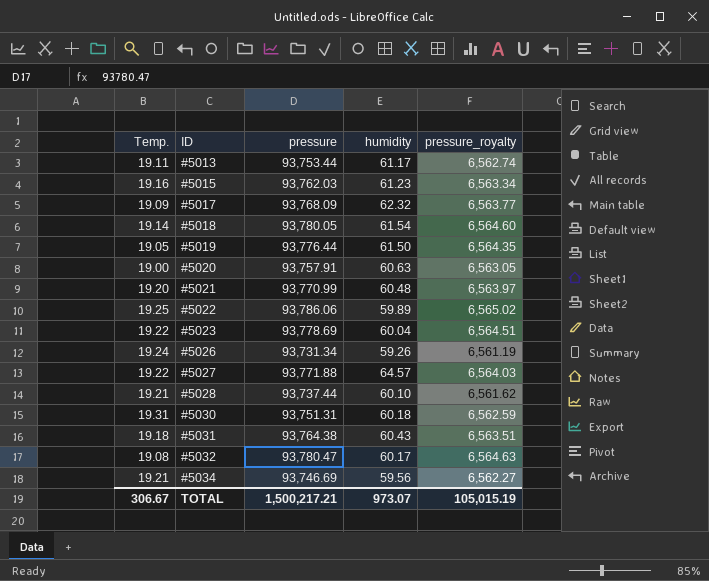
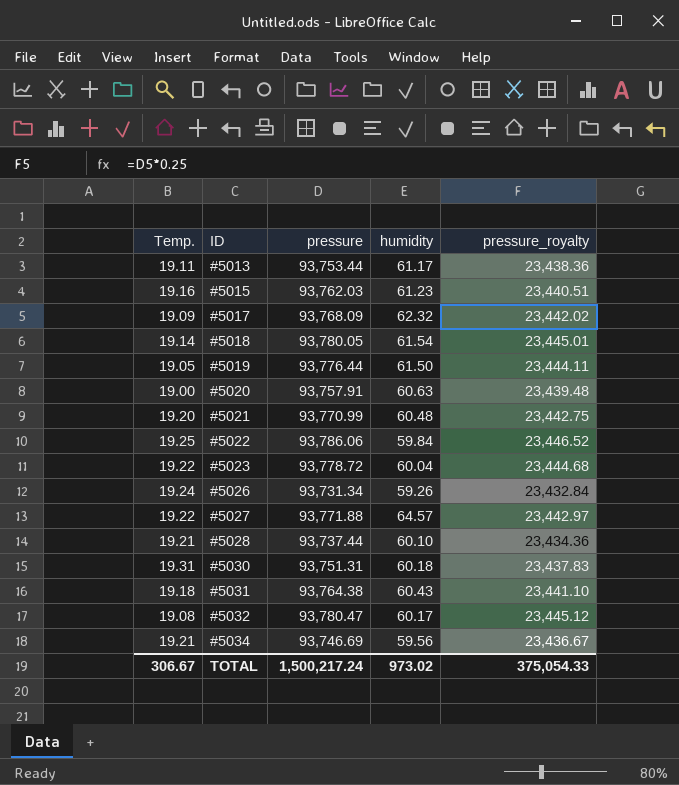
column pressure_royalty | formula: [pressure] * 0.07 -> [pressure] * 0.25
#5022 | humidity: 59.89 -> 59.84
#5023 | pressure: 93,778.69 -> 93,778.72
TOTAL | pressure: 1,500,217.21 -> 1,500,217.24
TOTAL | humidity: 973.07 -> 973.02
TOTAL | pressure_royalty: 105,015.19 -> 375,054.33

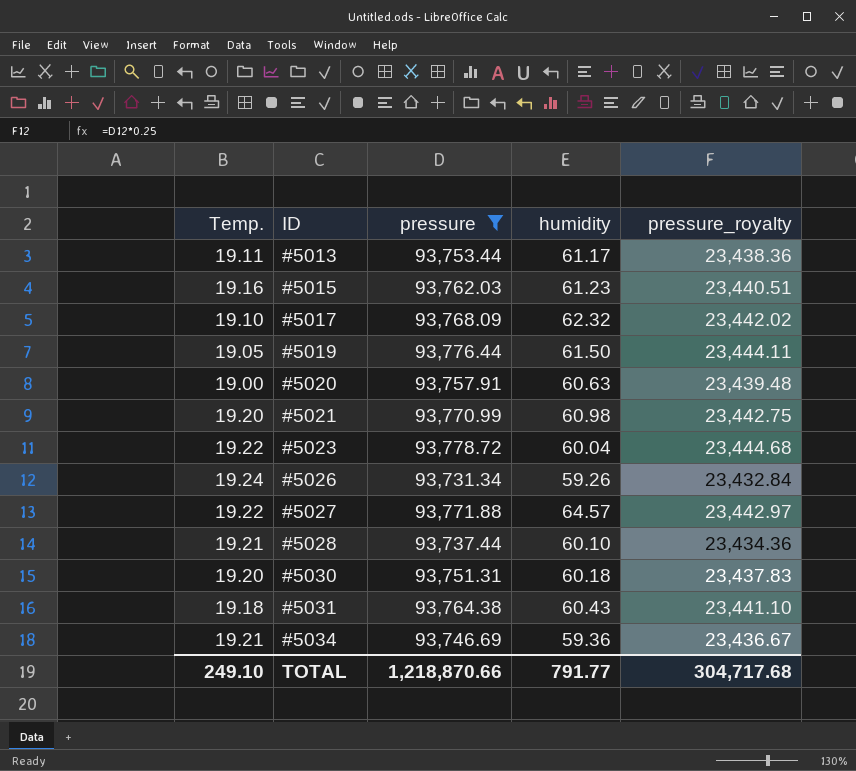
filter: none -> pressure <= 93,778.72
#5017 | Temp.: 19.09 -> 19.10
#5021 | humidity: 60.48 -> 60.98
#5030 | Temp.: 19.31 -> 19.20
#5034 | humidity: 59.56 -> 59.36
TOTAL | Temp.: 306.67 -> 249.10
TOTAL | pressure: 1,500,217.24 -> 1,218,870.66
TOTAL | humidity: 973.02 -> 791.77
TOTAL | pressure_royalty: 375,054.33 -> 304,717.68

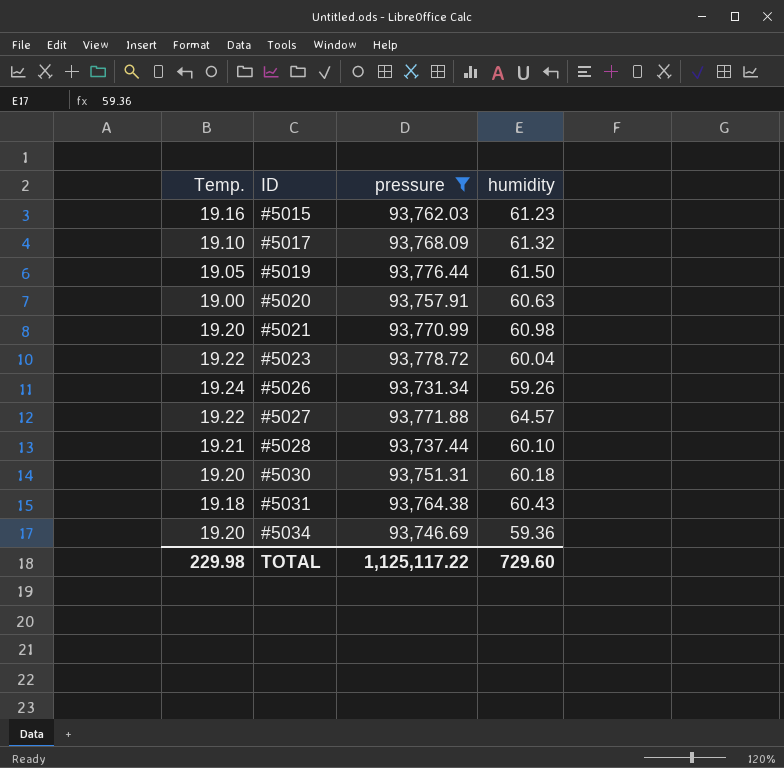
column pressure_royalty | formula: [pressure] * 0.25 -> none
row #5013: 19.11 | 93,753.44 | 61.17 | 23,438.36 -> none
#5017 | humidity: 62.32 -> 61.32
#5034 | Temp.: 19.21 -> 19.20
TOTAL | Temp.: 249.10 -> 229.98
TOTAL | pressure: 1,218,870.66 -> 1,125,117.22
TOTAL | humidity: 791.77 -> 729.60

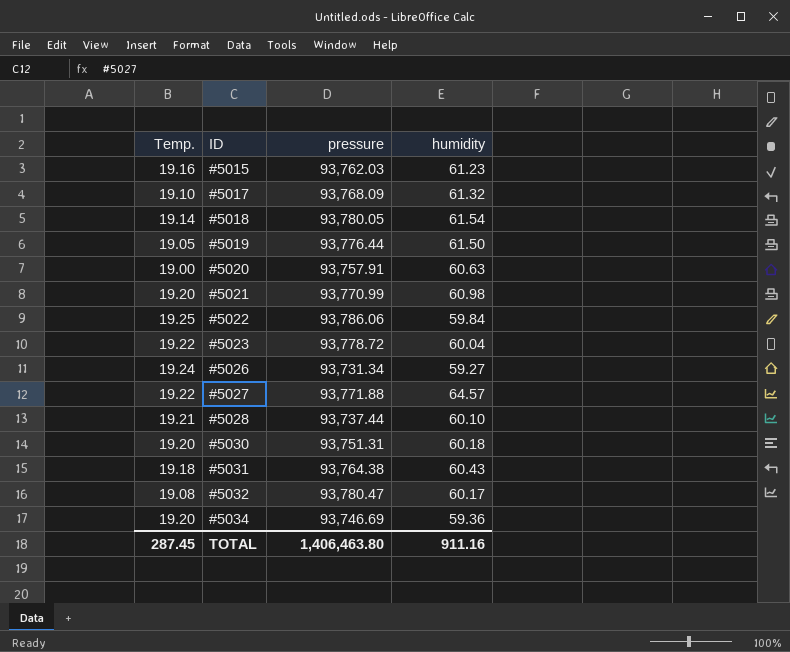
filter: pressure <= 93,778.72 -> none
#5026 | humidity: 59.26 -> 59.27
TOTAL | Temp.: 229.98 -> 287.45
TOTAL | pressure: 1,125,117.22 -> 1,406,463.80
TOTAL | humidity: 729.60 -> 911.16

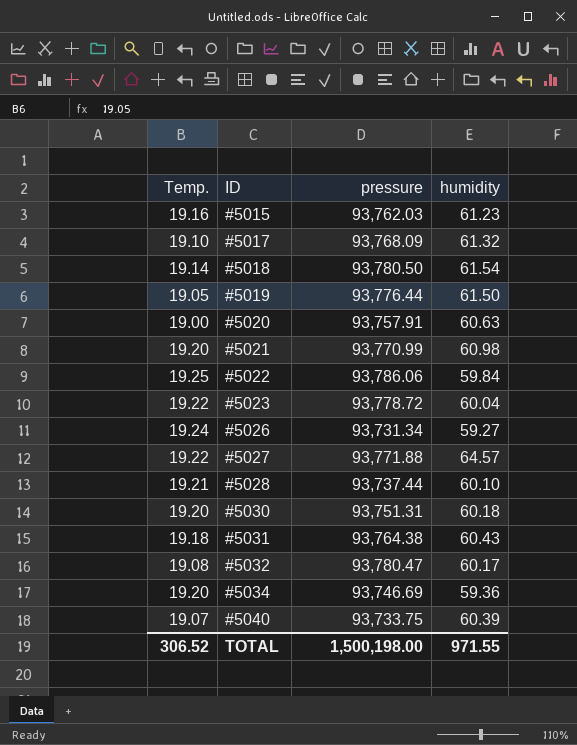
#5018 | pressure: 93,780.05 -> 93,780.50
row #5040: none -> 19.07 | 93,733.75 | 60.39
TOTAL | Temp.: 287.45 -> 306.52
TOTAL | pressure: 1,406,463.80 -> 1,500,198.00
TOTAL | humidity: 911.16 -> 971.55

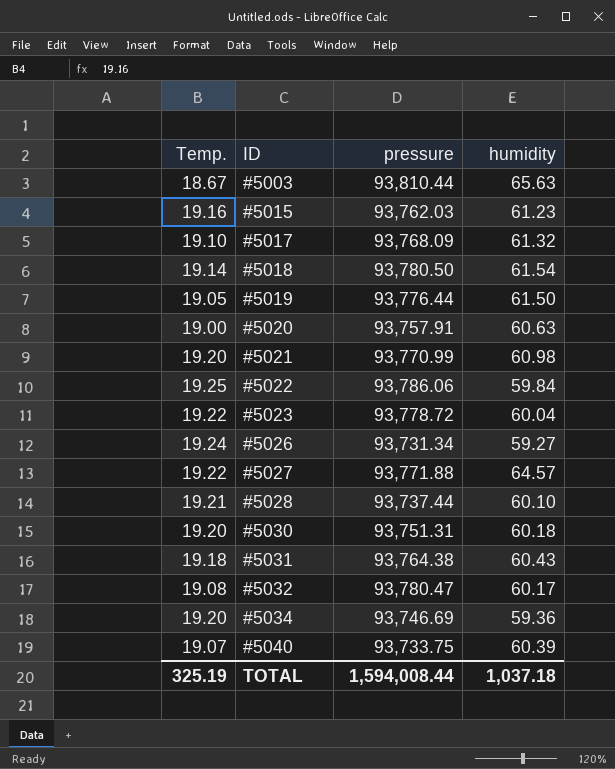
row #5003: none -> 18.67 | 93,810.44 | 65.63
TOTAL | Temp.: 306.52 -> 325.19
TOTAL | pressure: 1,500,198.00 -> 1,594,008.44
TOTAL | humidity: 971.55 -> 1,037.18

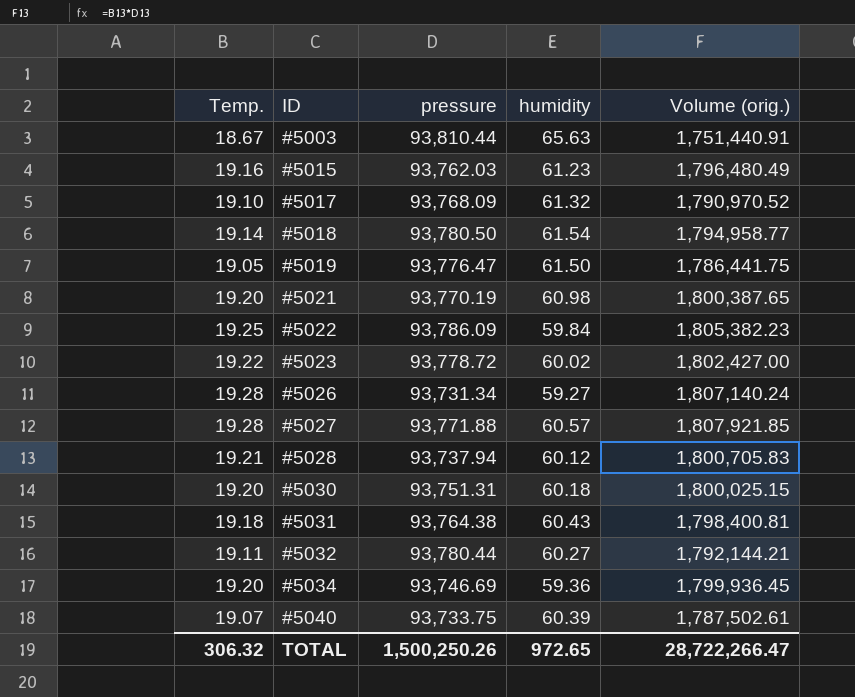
column Volume (orig.) | formula: none -> [Temp.] * [pressure]
row #5020: 19.00 | 93,757.91 | 60.63 -> none
#5019 | pressure: 93,776.44 -> 93,776.47
#5021 | pressure: 93,770.99 -> 93,770.19
#5022 | pressure: 93,786.06 -> 93,786.09
#5023 | humidity: 60.04 -> 60.02
#5026 | Temp.: 19.24 -> 19.28
#5027 | Temp.: 19.22 -> 19.28
#5027 | humidity: 64.57 -> 60.57
#5028 | pressure: 93,737.44 -> 93,737.94
#5028 | humidity: 60.10 -> 60.12
#5032 | Temp.: 19.08 -> 19.11
#5032 | pressure: 93,780.47 -> 93,780.44
#5032 | humidity: 60.17 -> 60.27
TOTAL | Temp.: 325.19 -> 306.32
TOTAL | pressure: 1,594,008.44 -> 1,500,250.26
TOTAL | humidity: 1,037.18 -> 972.65

